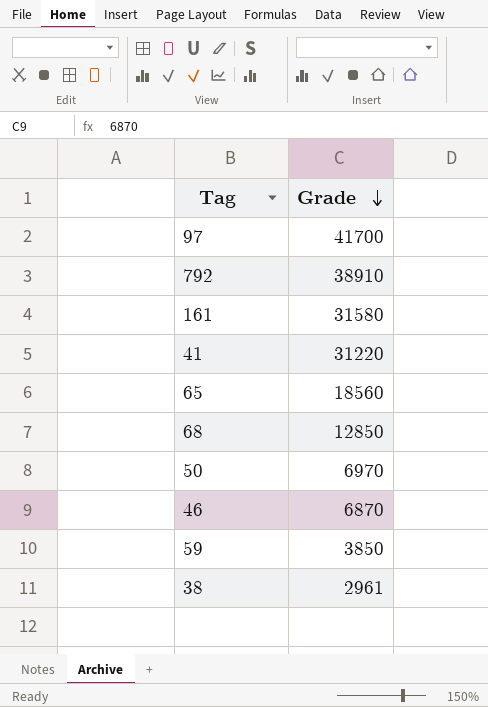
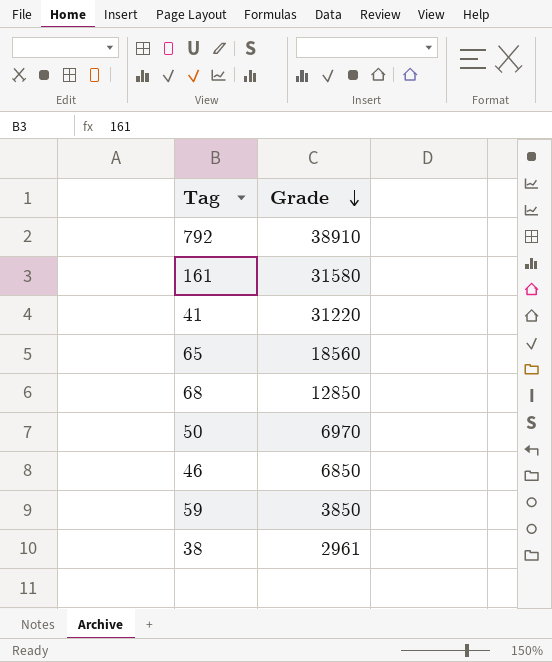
row 97: 41700 -> none
46 | Grade: 6870 -> 6850

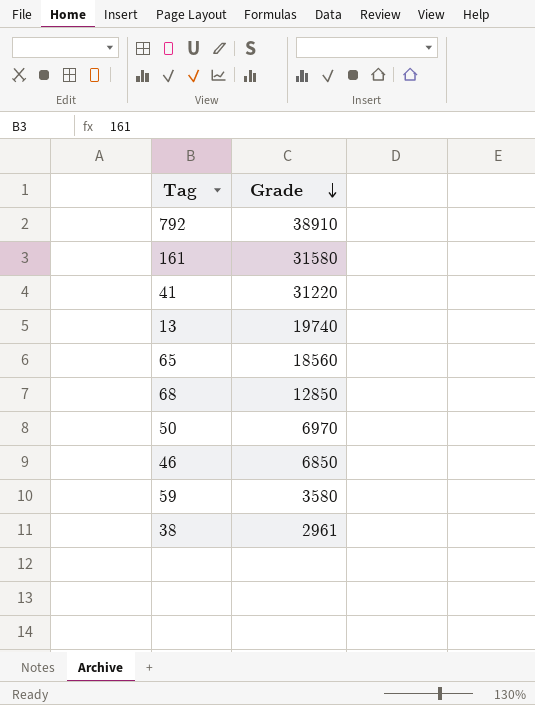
row 13: none -> 19740
59 | Grade: 3850 -> 3580

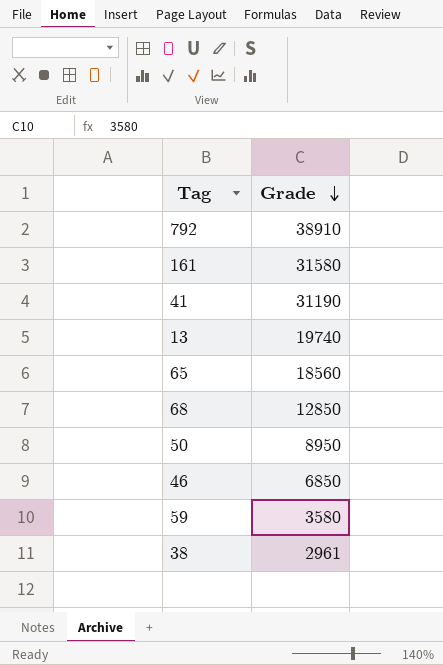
41 | Grade: 31220 -> 31190
50 | Grade: 6970 -> 8950

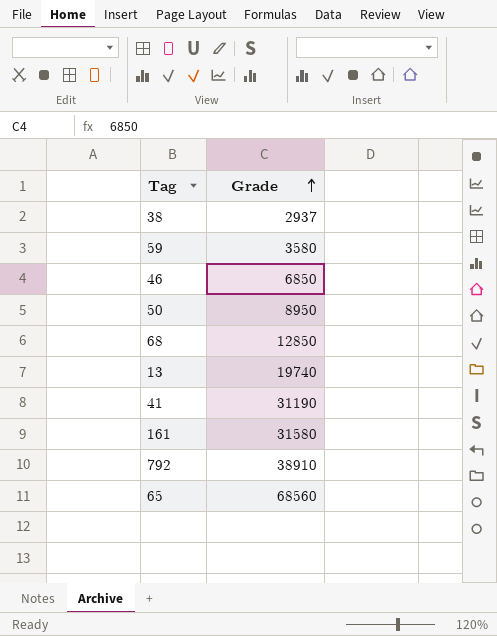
row order: Grade descending -> Grade ascending
38 | Grade: 2961 -> 2937
65 | Grade: 18560 -> 68560

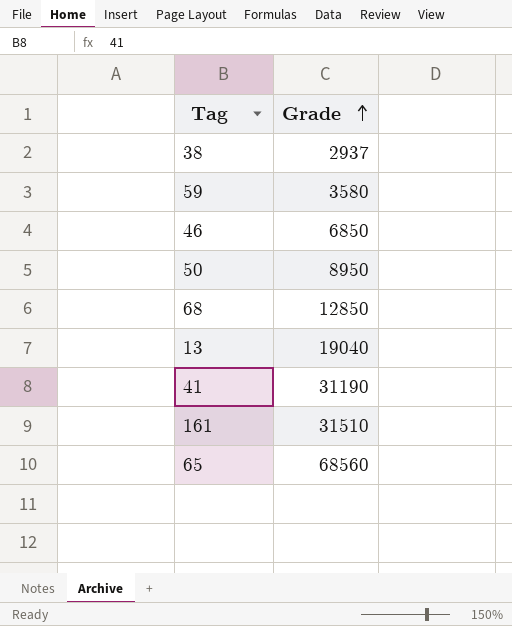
row 792: 38910 -> none
13 | Grade: 19740 -> 19040
161 | Grade: 31580 -> 31510

